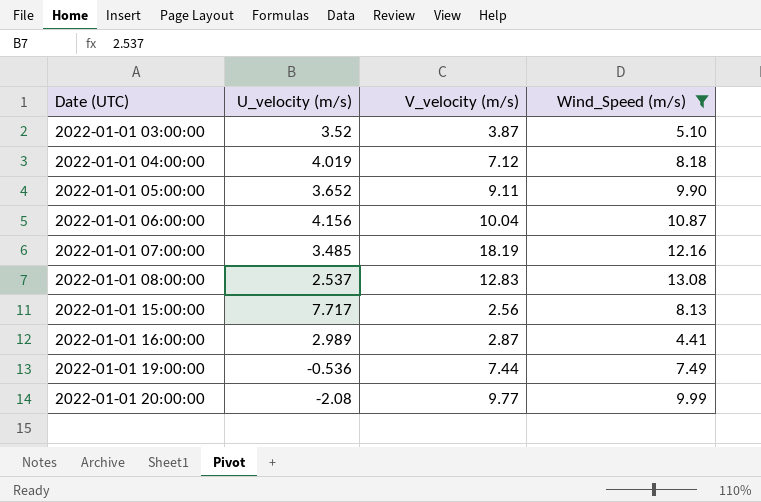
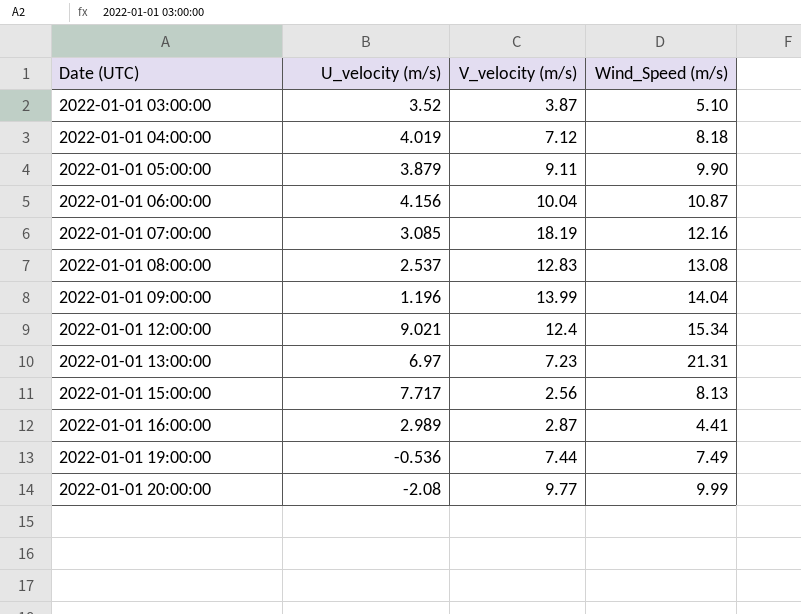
filter: Wind_Speed (m/s) <= 13.08 -> none
2022-01-01 05:00:00 | U_velocity (m/s): 3.652 -> 3.879
2022-01-01 07:00:00 | U_velocity (m/s): 3.485 -> 3.085

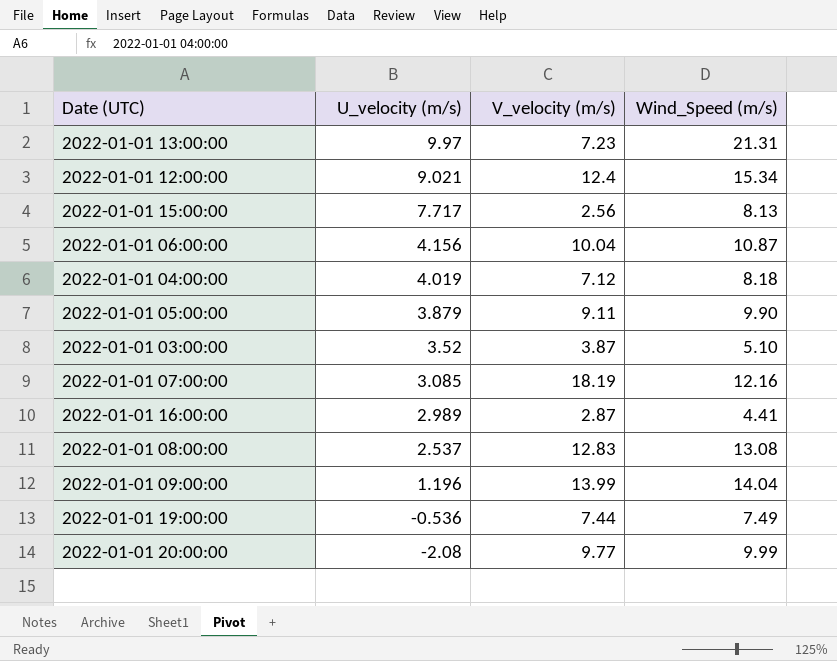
row order: Date (UTC) ascending -> U_velocity (m/s) descending
2022-01-01 13:00:00 | U_velocity (m/s): 6.97 -> 9.97

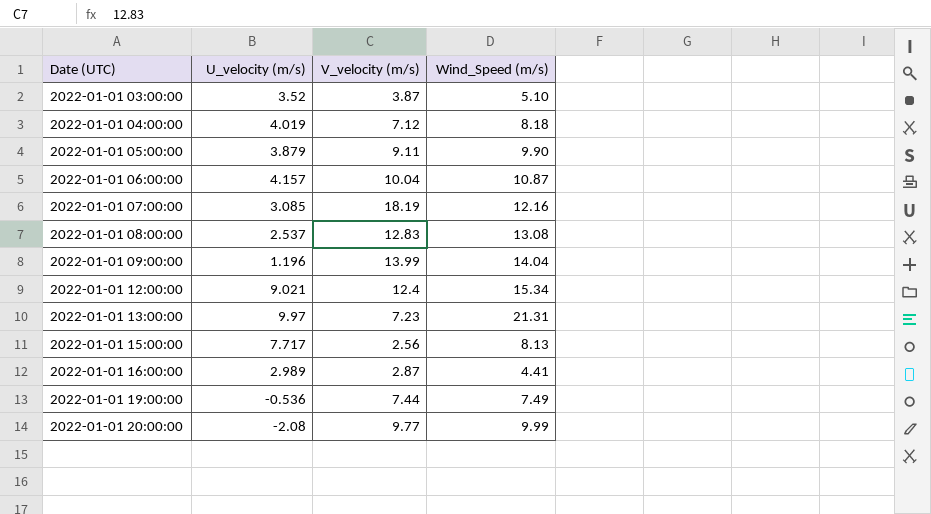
row order: U_velocity (m/s) descending -> Date (UTC) ascending
2022-01-01 06:00:00 | U_velocity (m/s): 4.156 -> 4.157

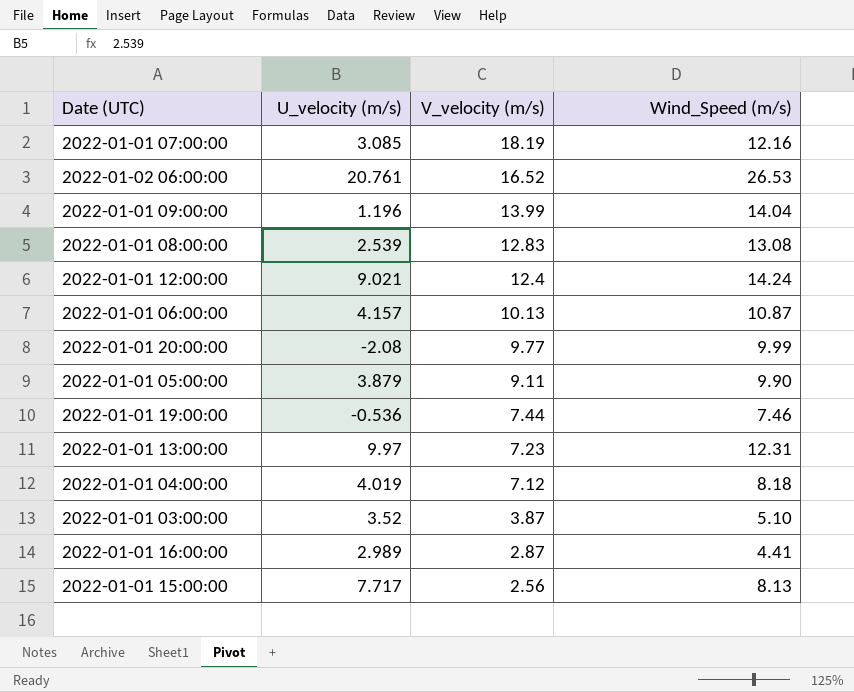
row order: Date (UTC) ascending -> V_velocity (m/s) descending
row 2022-01-02 06:00:00: none -> 20.761 | 16.52 | 26.53
2022-01-01 08:00:00 | U_velocity (m/s): 2.537 -> 2.539
2022-01-01 12:00:00 | Wind_Speed (m/s): 15.34 -> 14.24
2022-01-01 06:00:00 | V_velocity (m/s): 10.04 -> 10.13
2022-01-01 19:00:00 | Wind_Speed (m/s): 7.49 -> 7.46
2022-01-01 13:00:00 | Wind_Speed (m/s): 21.31 -> 12.31

